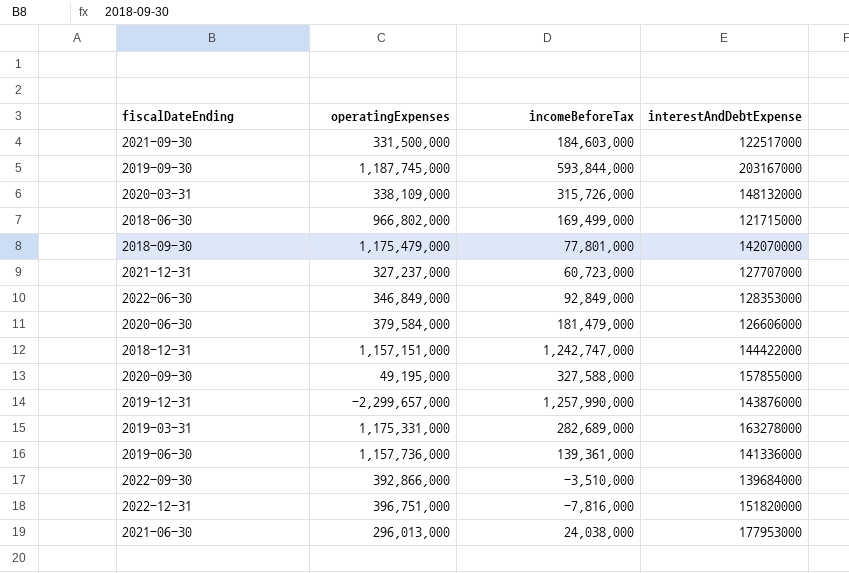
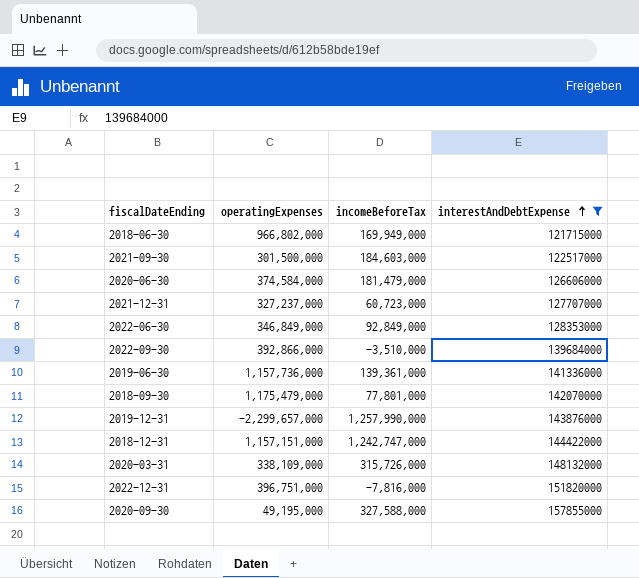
filter: none -> interestAndDebtExpense <= 157855000
row order: none -> interestAndDebtExpense ascending
2018-06-30 | incomeBeforeTax: 169,499,000 -> 169,949,000
2021-09-30 | operatingExpenses: 331,500,000 -> 301,500,000
2020-06-30 | operatingExpenses: 379,584,000 -> 374,584,000

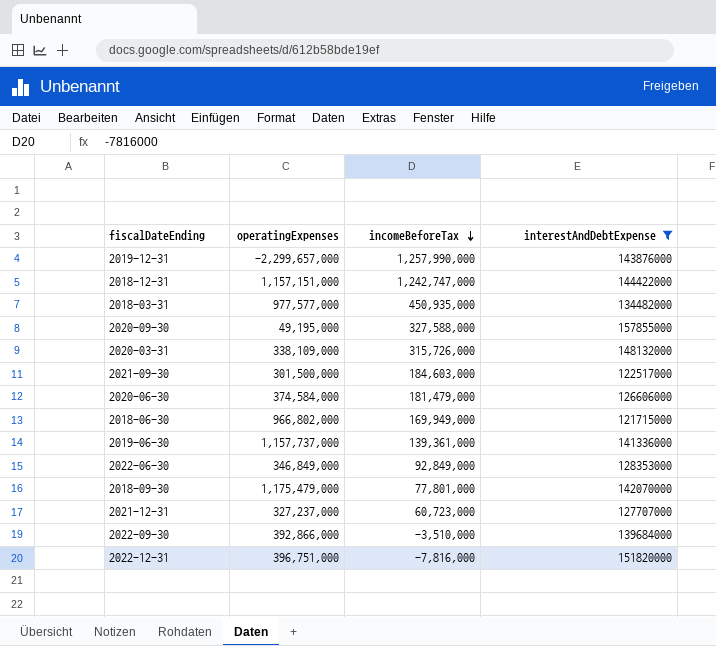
row order: interestAndDebtExpense ascending -> incomeBeforeTax descending
row 2018-03-31: none -> 977,577,000 | 450,935,000 | 134482000
2019-06-30 | operatingExpenses: 1,157,736,000 -> 1,157,737,000

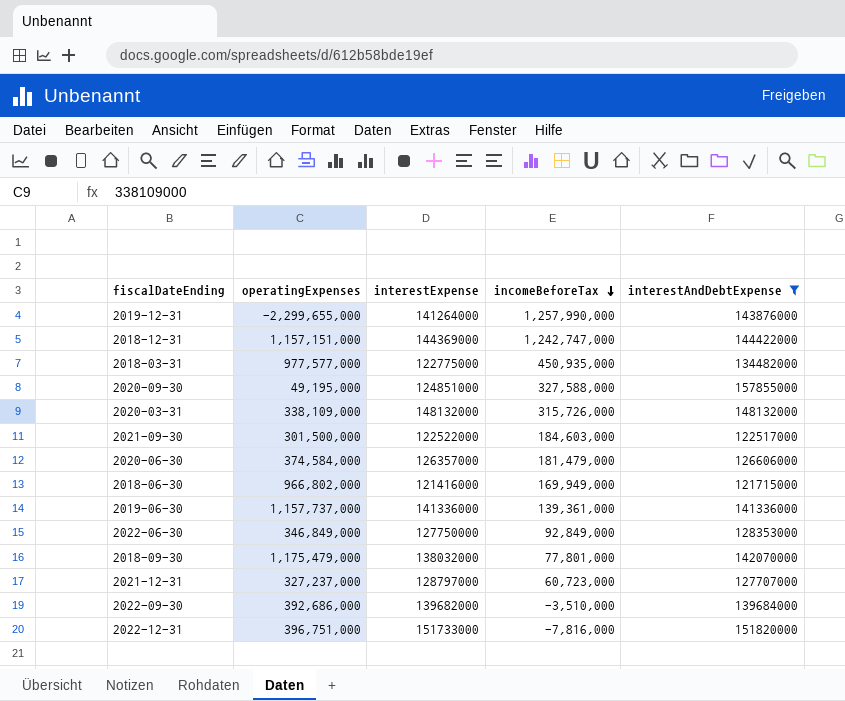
column interestExpense | position: none -> 3
2019-12-31 | operatingExpenses: -2,299,657,000 -> -2,299,655,000
2022-09-30 | operatingExpenses: 392,866,000 -> 392,686,000

